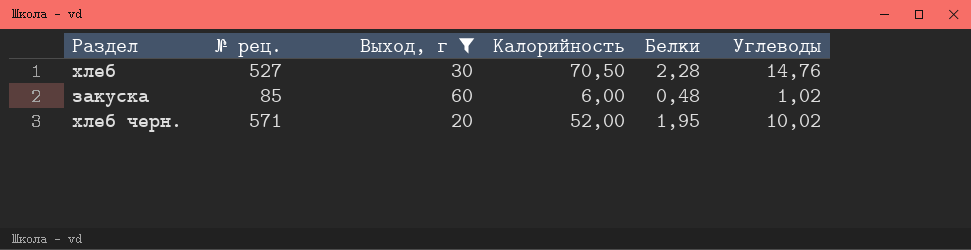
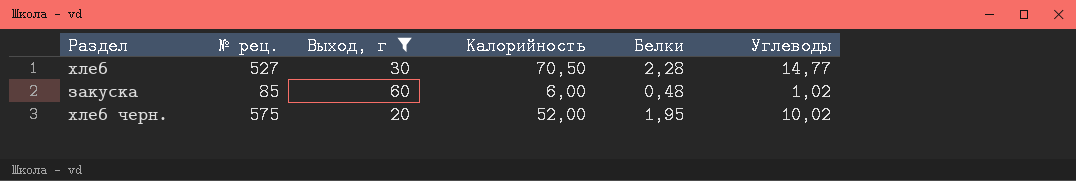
хлеб | Углеводы: 14,76 -> 14,77
хлеб черн. | № рец.: 571 -> 575

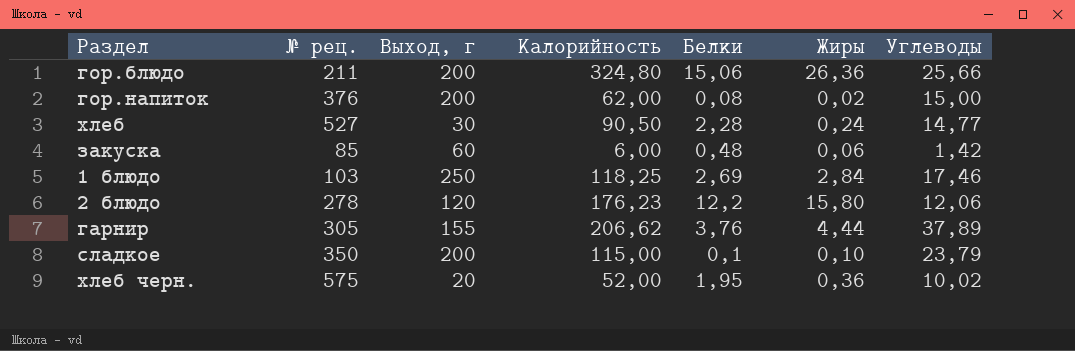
filter: Выход, г <= 60 -> none
column Жиры | position: none -> 6
хлеб | Калорийность: 70,50 -> 90,50
закуска | Углеводы: 1,02 -> 1,42

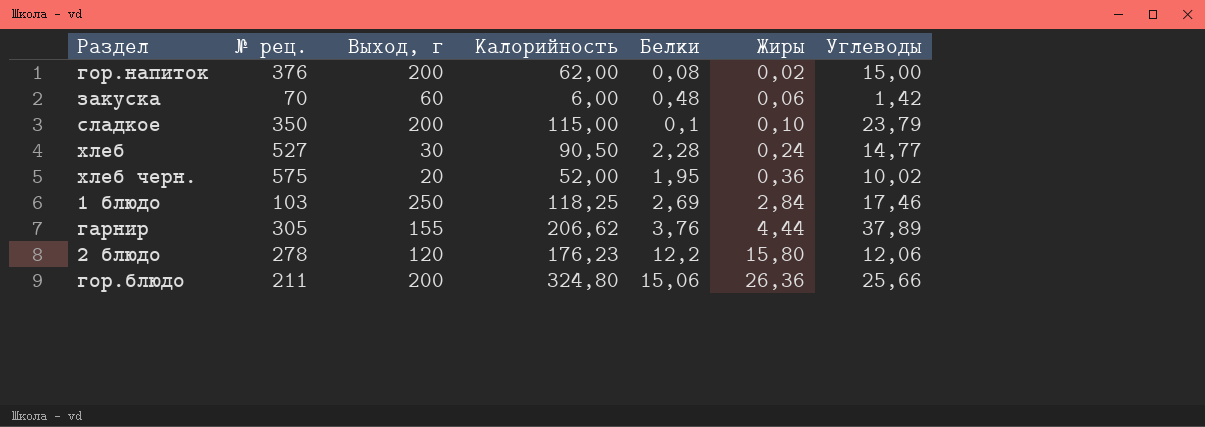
row order: none -> Жиры ascending
закуска | № рец.: 85 -> 70

